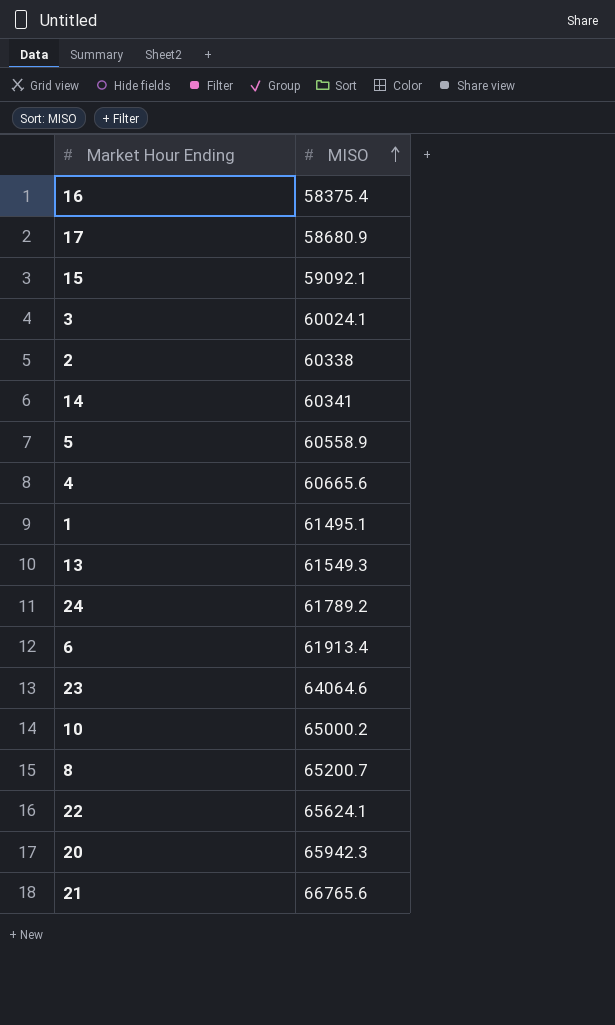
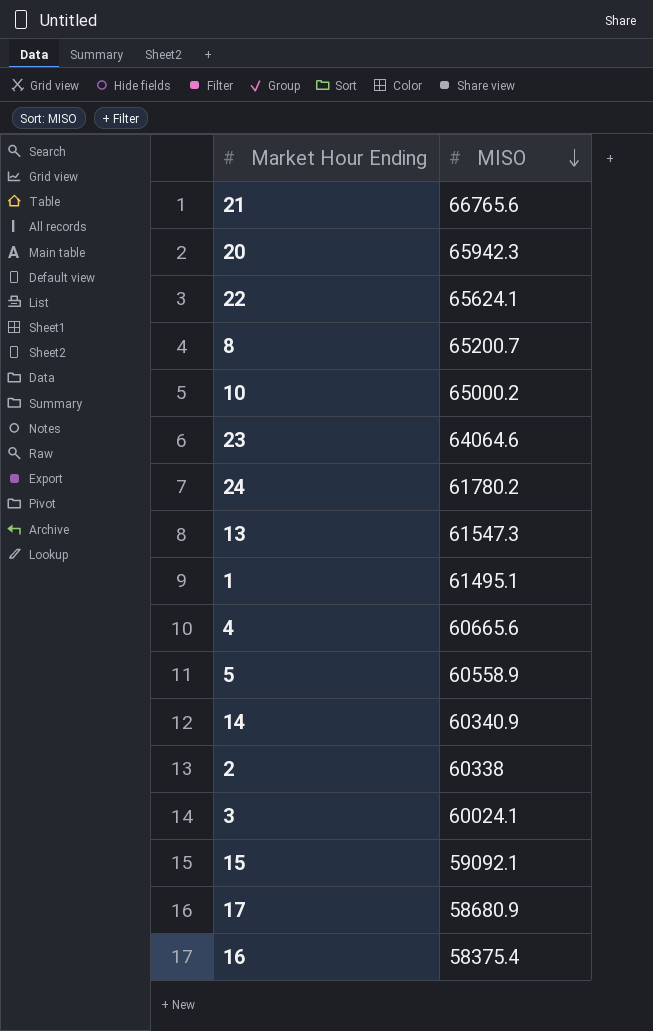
row order: MISO ascending -> MISO descending
row 6: 61913.4 -> none
24 | MISO: 61789.2 -> 61780.2
13 | MISO: 61549.3 -> 61547.3
14 | MISO: 60341 -> 60340.9

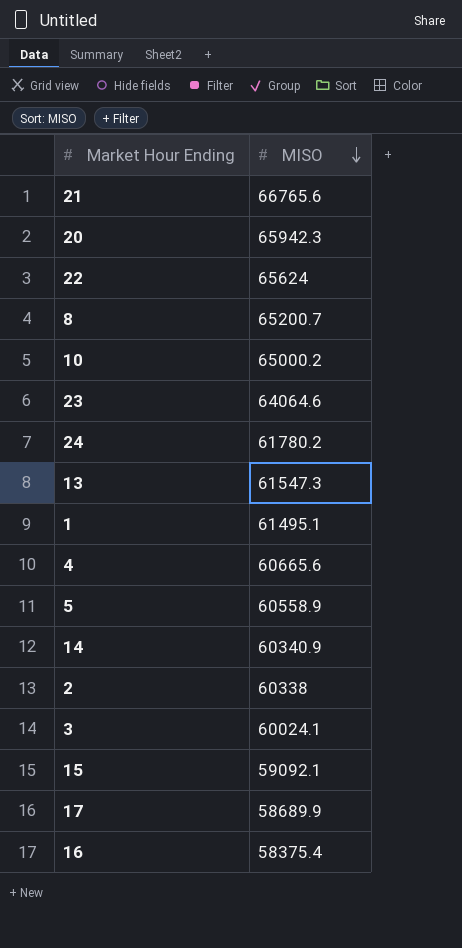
22 | MISO: 65624.1 -> 65624
17 | MISO: 58680.9 -> 58689.9

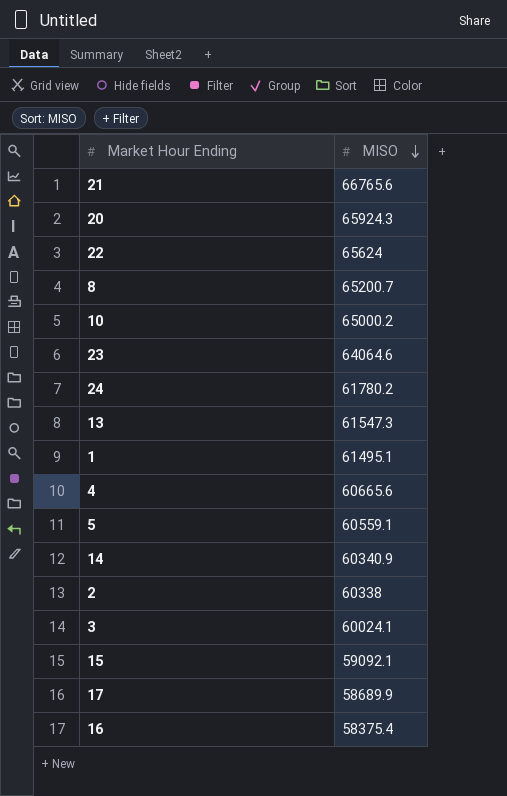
20 | MISO: 65942.3 -> 65924.3
5 | MISO: 60558.9 -> 60559.1

